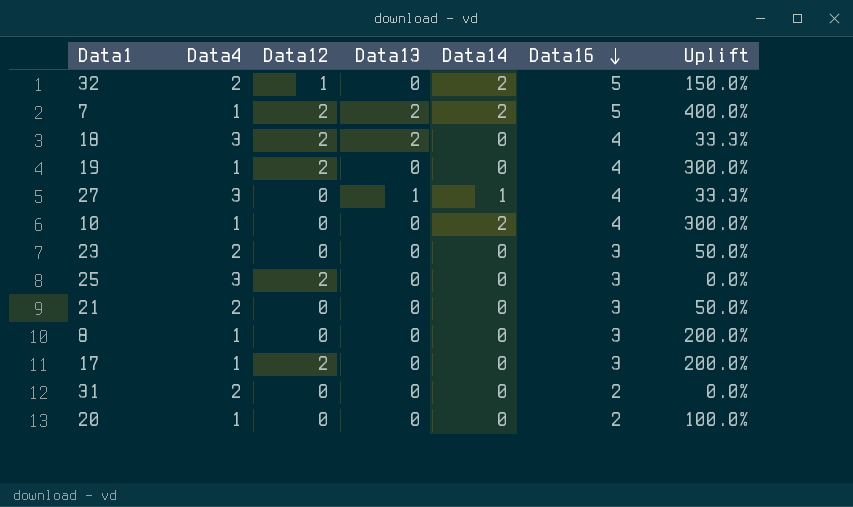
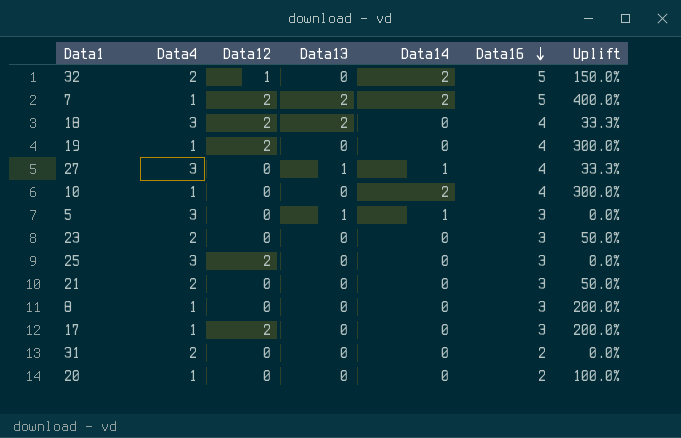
row 5: none -> 3 | 0 | 1 | 1 | 3 | 0.0%

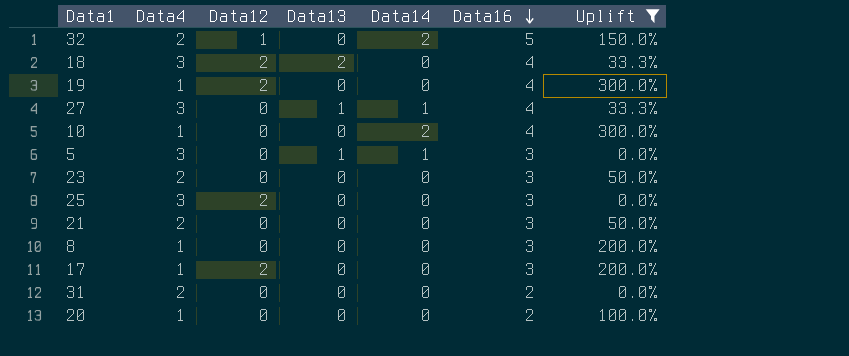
filter: none -> Uplift != 400.0%

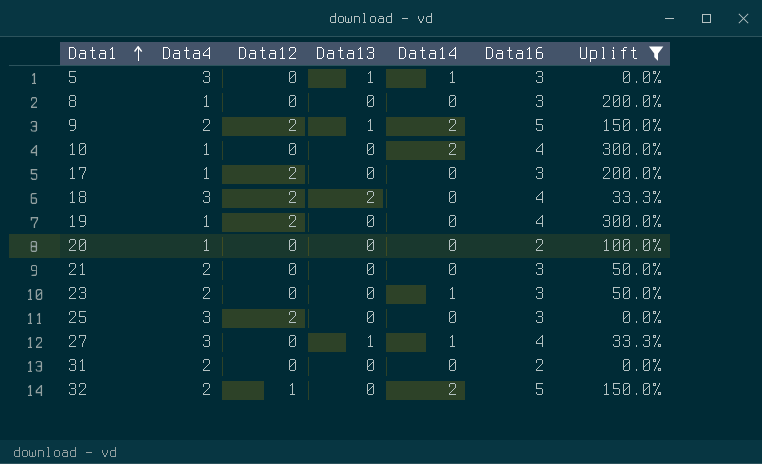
row order: Data16 descending -> Data1 ascending
row 9: none -> 2 | 2 | 1 | 2 | 5 | 150.0%
23 | Data14: 0 -> 1

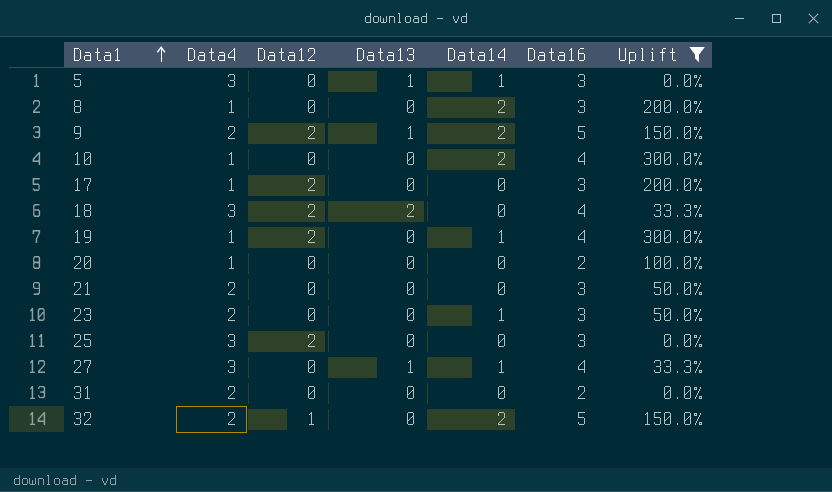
8 | Data14: 0 -> 2
19 | Data14: 0 -> 1

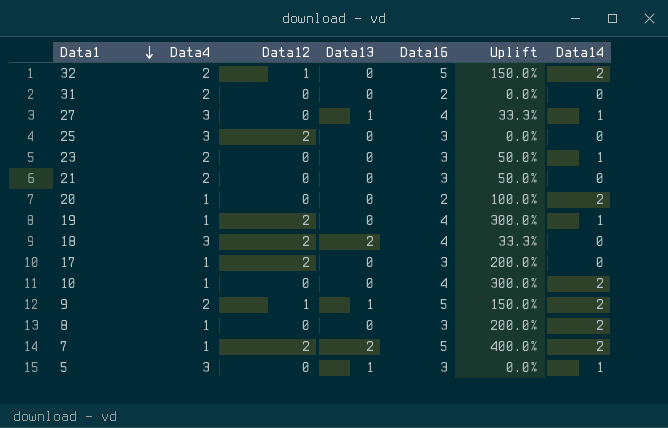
filter: Uplift != 400.0% -> none
row order: Data1 ascending -> Data1 descending
column Data14 | position: 5 -> 7
20 | Data14: 0 -> 2
9 | Data12: 2 -> 1

